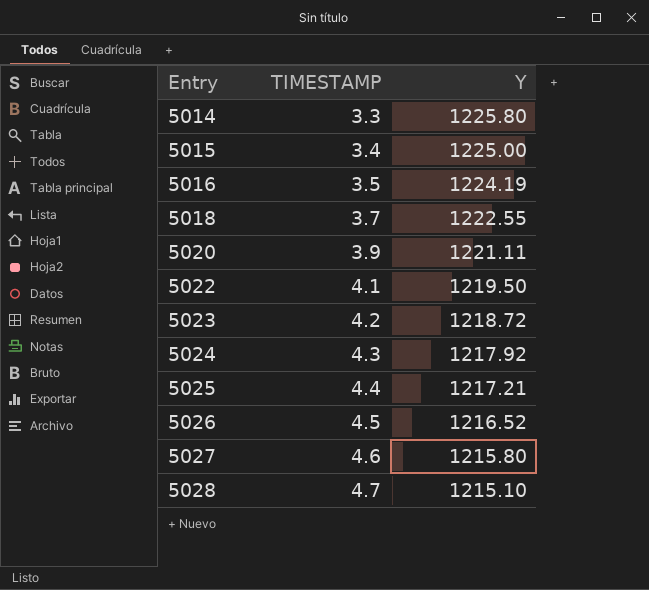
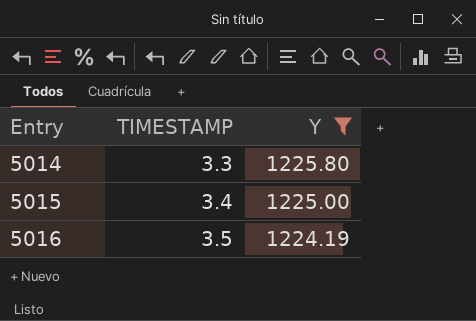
filter: none -> Y >= 1224.19

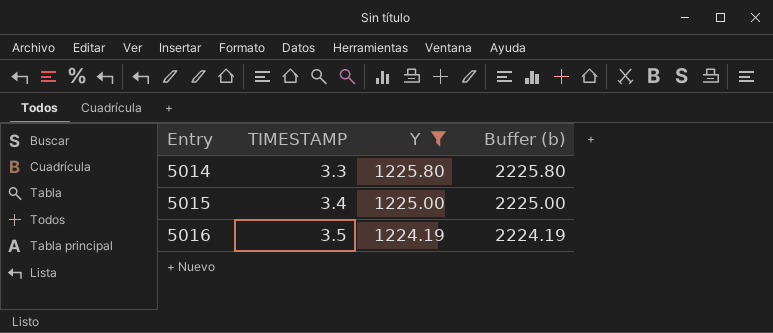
column Buffer (b) | formula: none -> [Y] + 1000

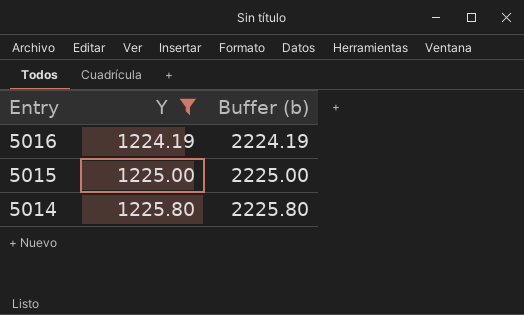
row order: Entry ascending -> Entry descending
column TIMESTAMP | position: 2 -> none

